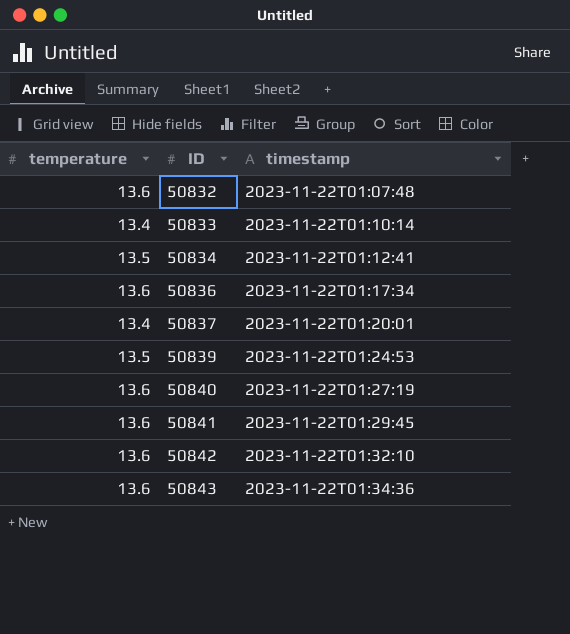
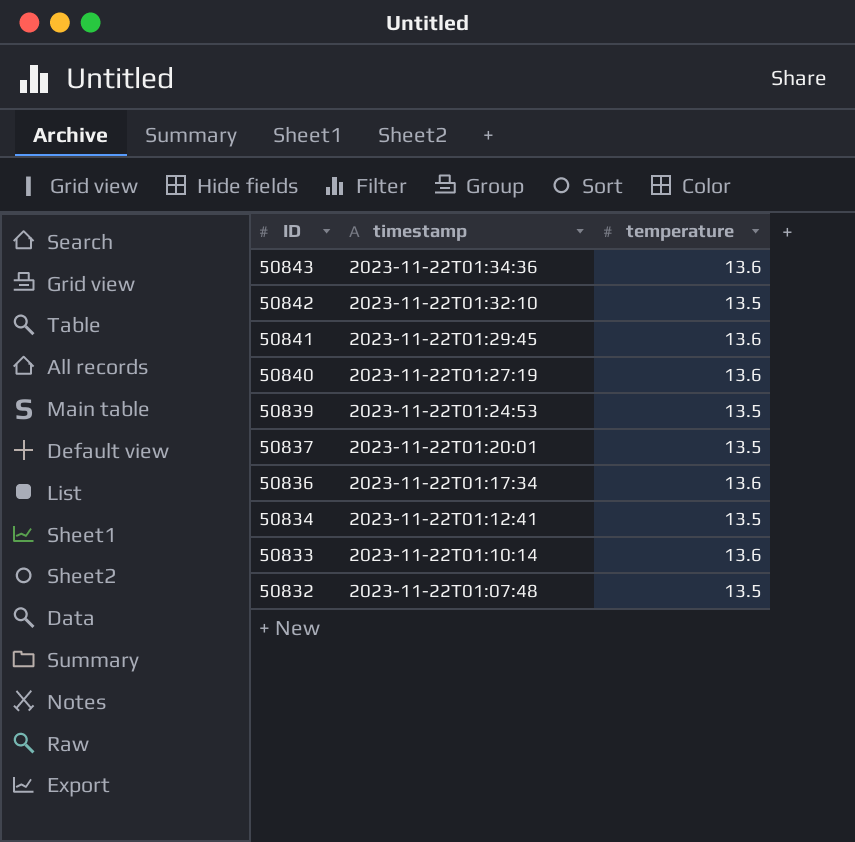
row order: ID ascending -> ID descending
column temperature | position: 1 -> 3
50842 | temperature: 13.6 -> 13.5
50837 | temperature: 13.4 -> 13.5
50833 | temperature: 13.4 -> 13.6
50832 | temperature: 13.6 -> 13.5

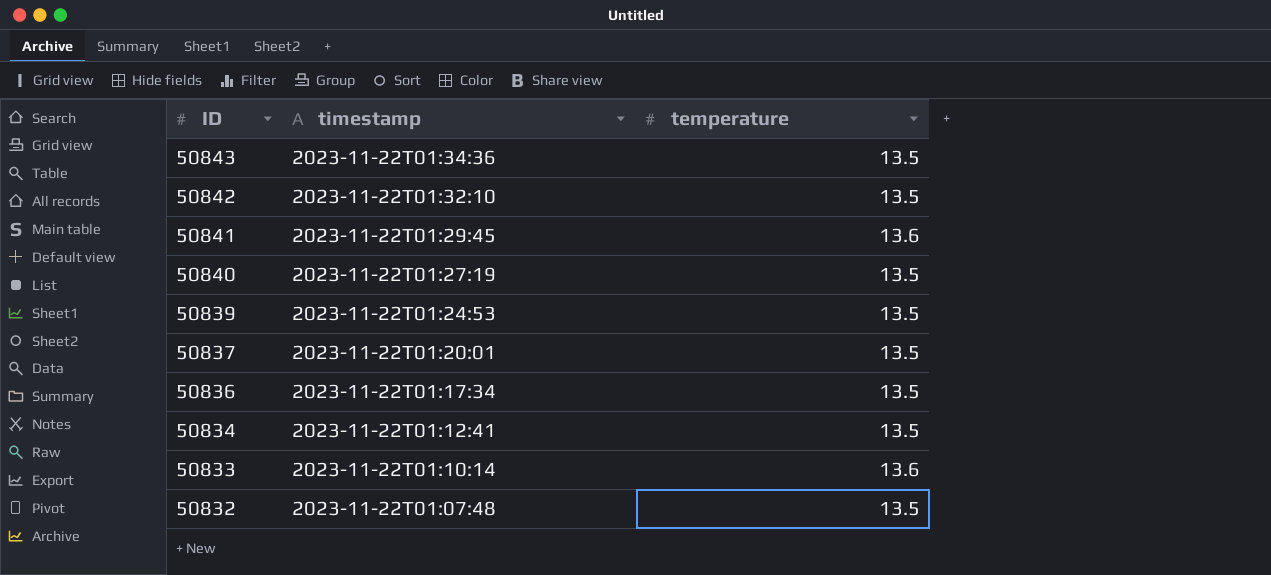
50843 | temperature: 13.6 -> 13.5
50840 | temperature: 13.6 -> 13.5
50836 | temperature: 13.6 -> 13.5

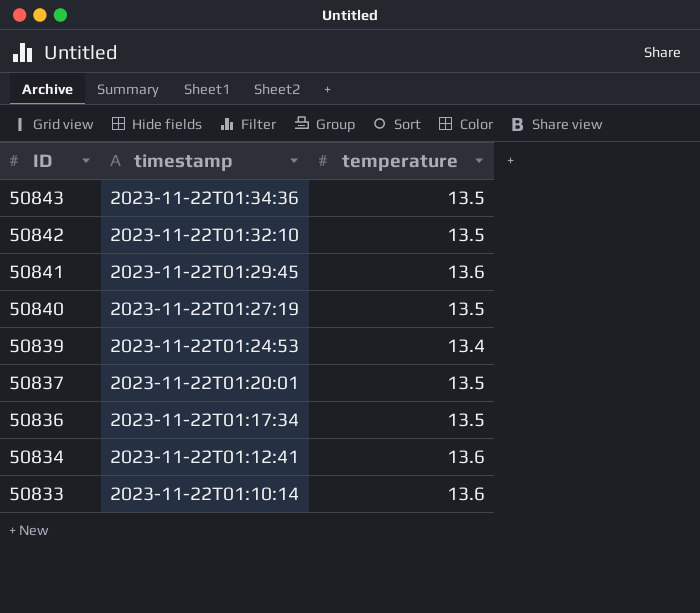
row 50832: 2023-11-22T01:07:48 | 13.5 -> none
50839 | temperature: 13.5 -> 13.4
50834 | temperature: 13.5 -> 13.6

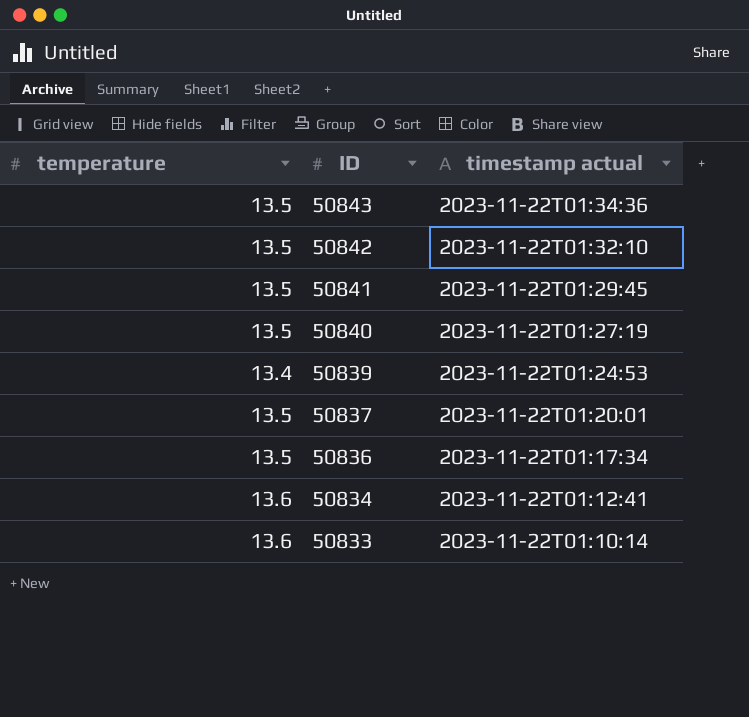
column temperature | position: 3 -> 1
column name: timestamp -> timestamp actual
50841 | temperature: 13.6 -> 13.5

